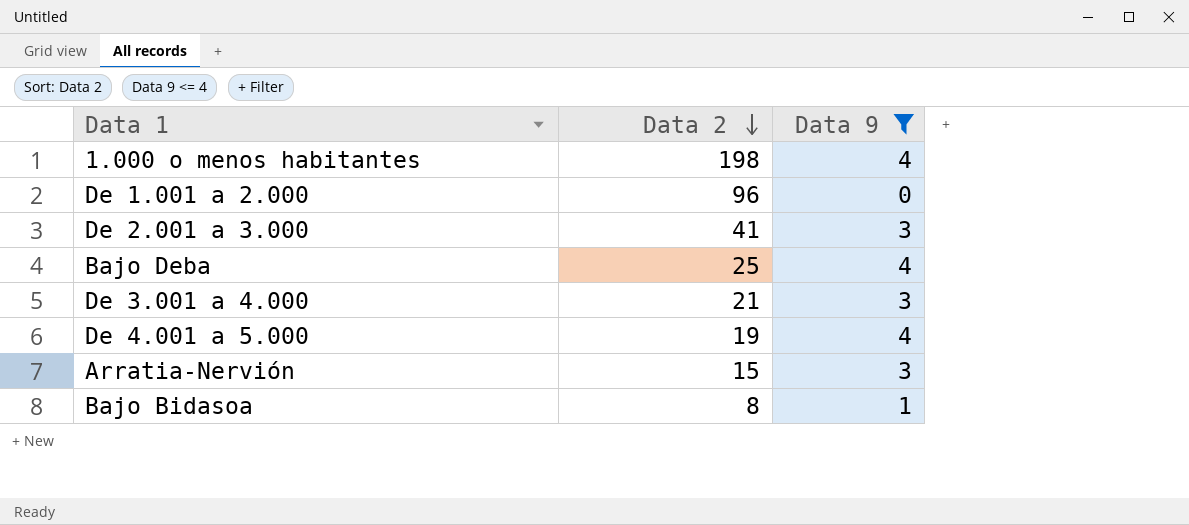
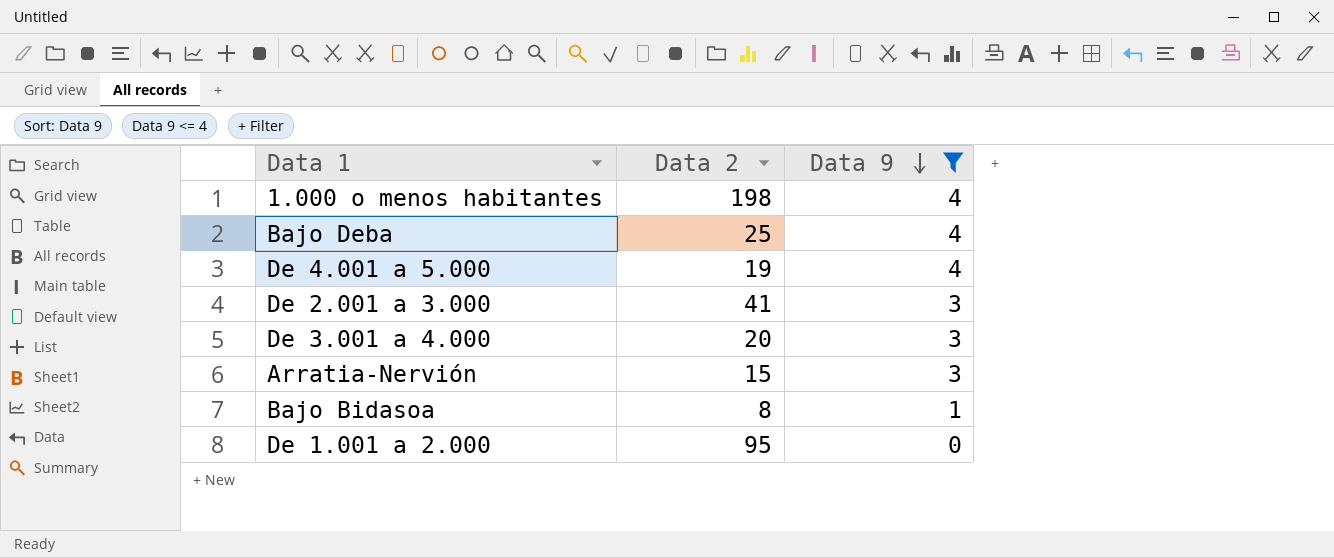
row order: Data 2 descending -> Data 9 descending
De 3.001 a 4.000 | Data 2: 21 -> 20
De 1.001 a 2.000 | Data 2: 96 -> 95

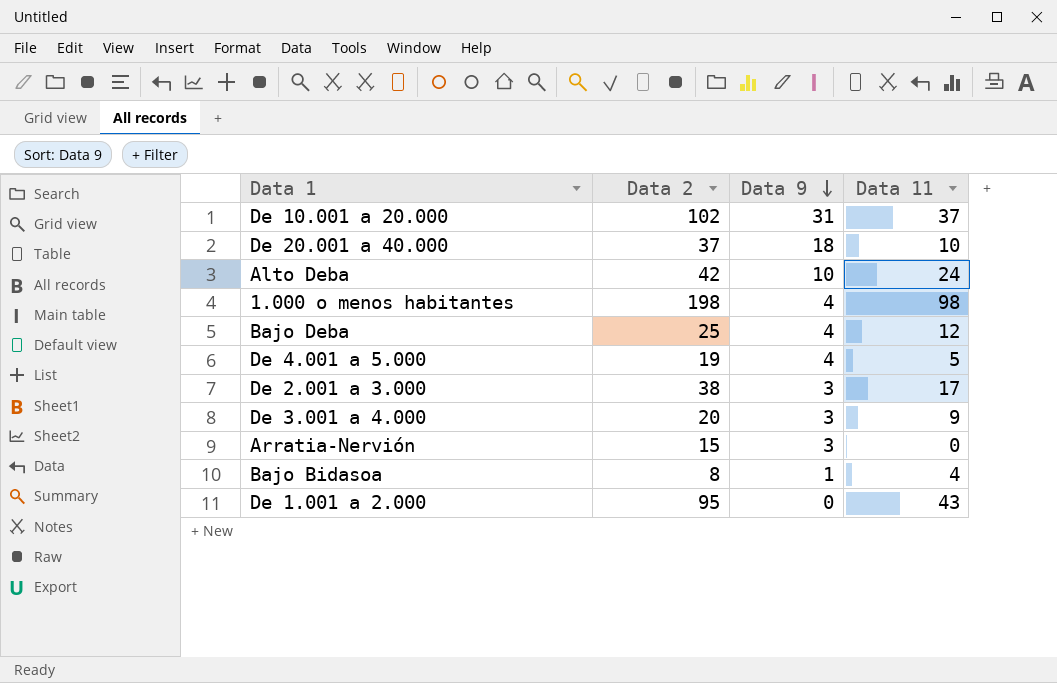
filter: Data 9 <= 4 -> none
column Data 11 | position: none -> 4
De 2.001 a 3.000 | Data 2: 41 -> 38

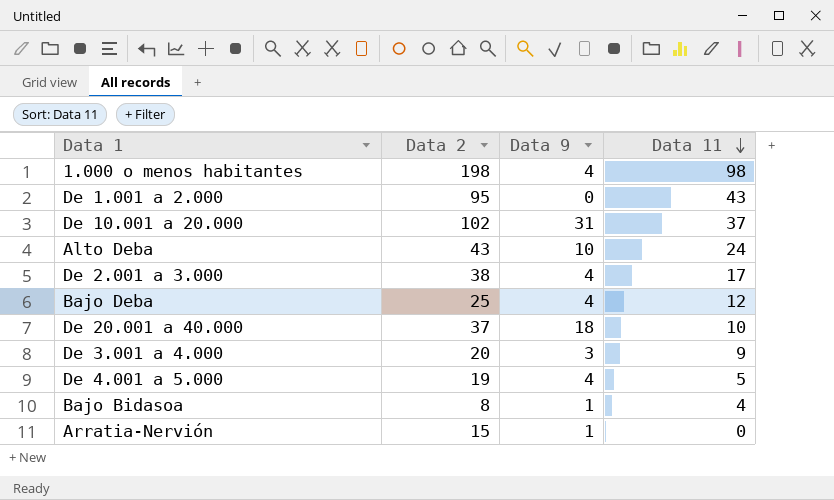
row order: Data 9 descending -> Data 11 descending
Alto Deba | Data 2: 42 -> 43
De 2.001 a 3.000 | Data 9: 3 -> 4
Arratia-Nervión | Data 9: 3 -> 1

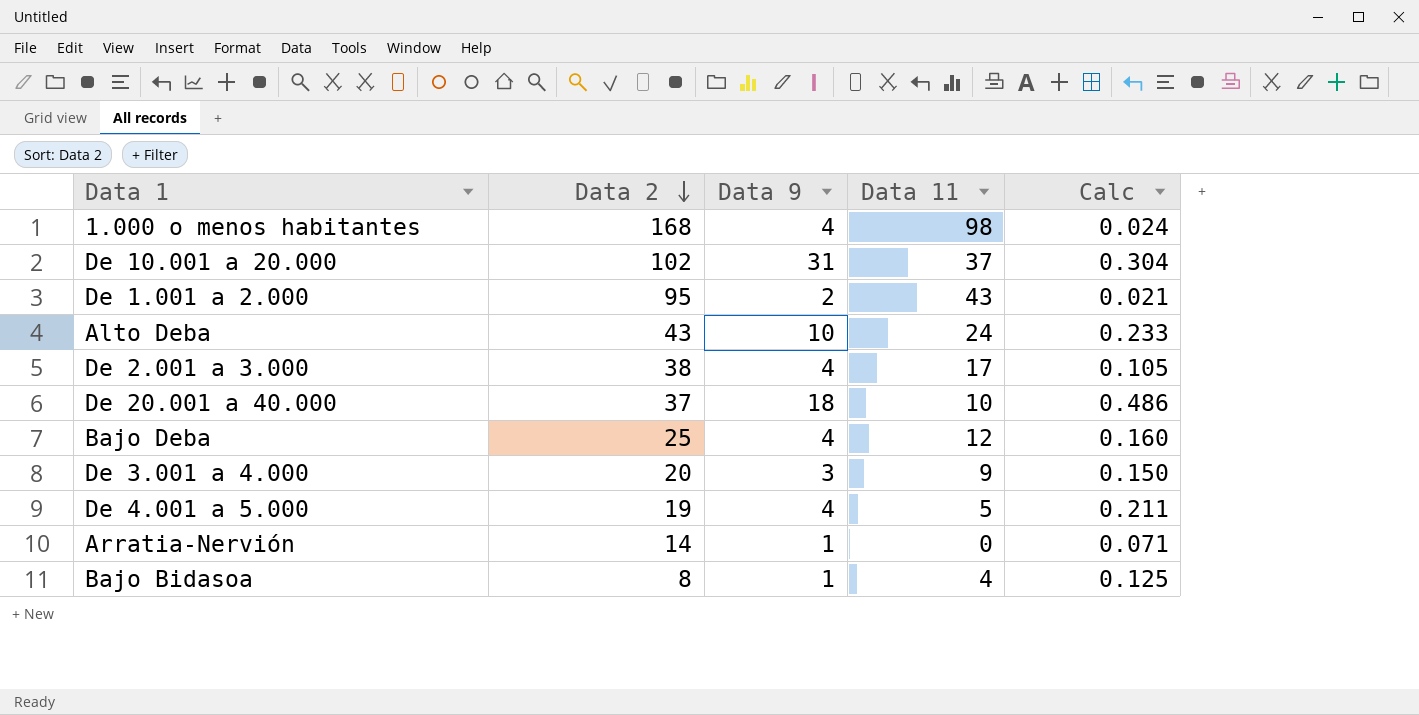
row order: Data 11 descending -> Data 2 descending
column Calc | formula: none -> [Data 9] / [Data 2]
1.000 o menos habitantes | Data 2: 198 -> 168
De 1.001 a 2.000 | Data 9: 0 -> 2
Arratia-Nervión | Data 2: 15 -> 14

